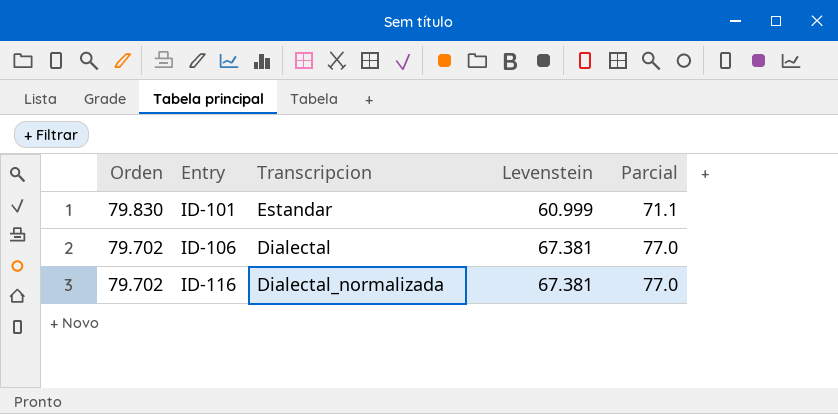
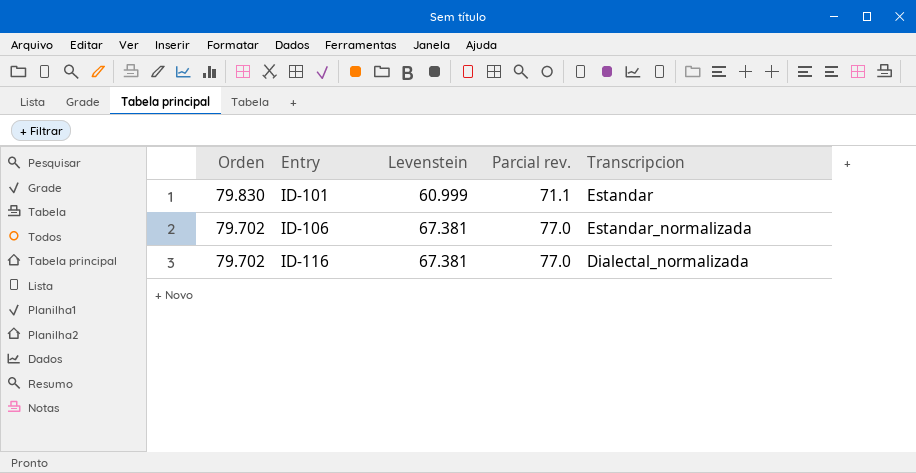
column name: Parcial -> Parcial rev.
column Transcripcion | position: 3 -> 5
ID-106 | Transcripcion: Dialectal -> Estandar_normalizada

